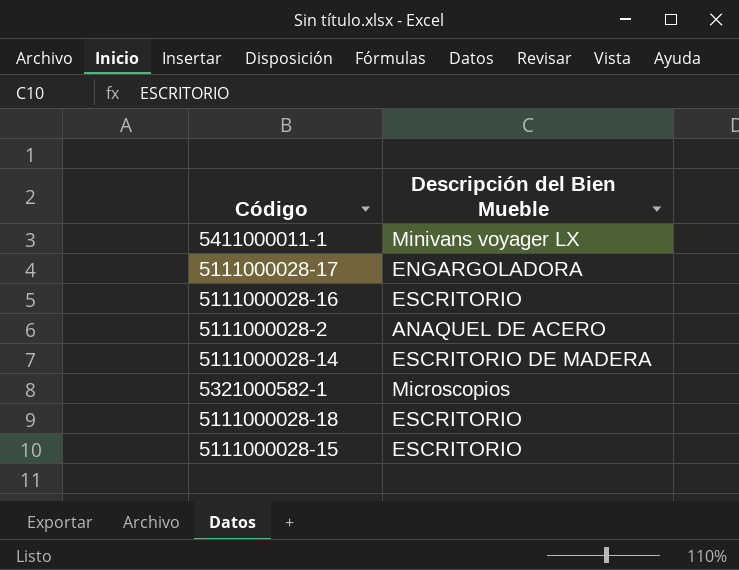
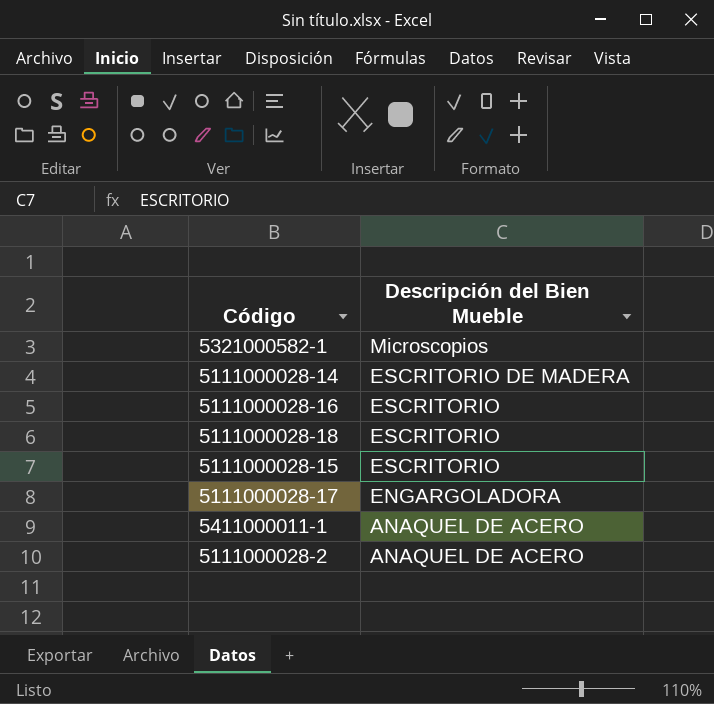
row order: none -> Descripción del Bien Mueble descending
5411000011-1 | Descripción del Bien Mueble: Minivans voyager LX -> ANAQUEL DE ACERO

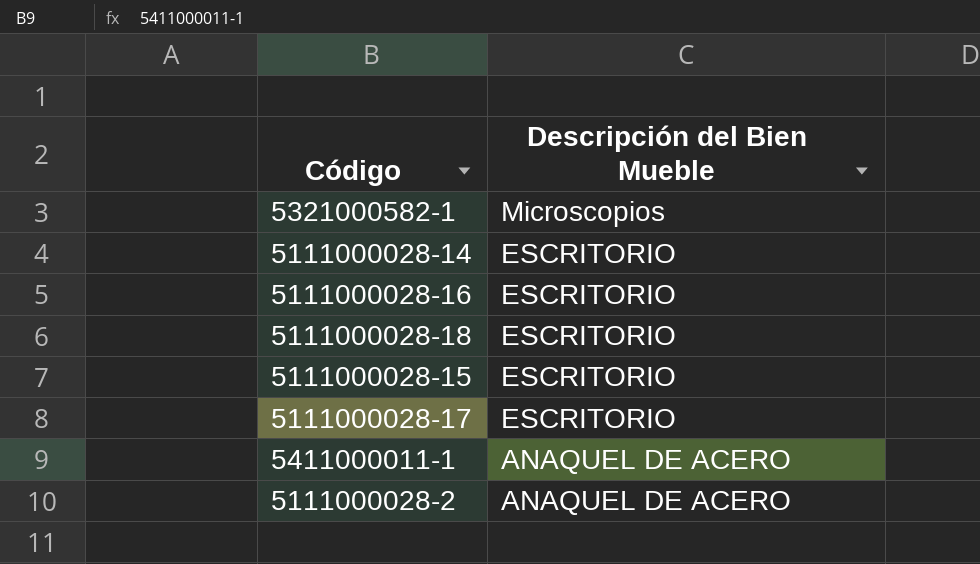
5111000028-14 | Descripción del Bien Mueble: ESCRITORIO DE MADERA -> ESCRITORIO
5111000028-17 | Descripción del Bien Mueble: ENGARGOLADORA -> ESCRITORIO

